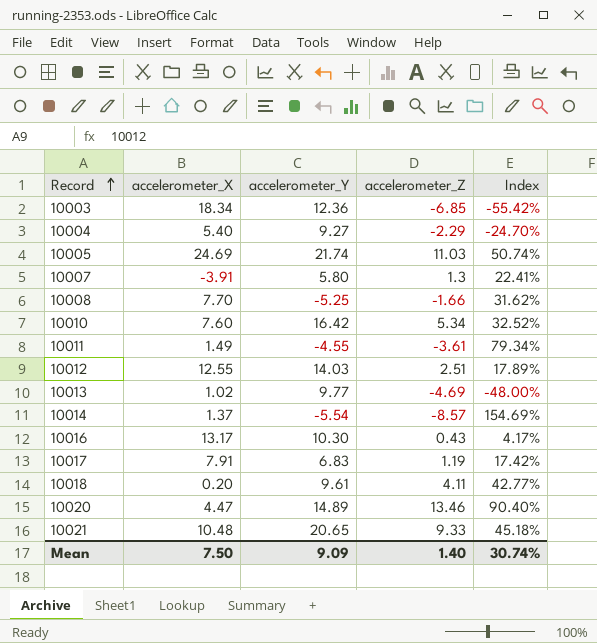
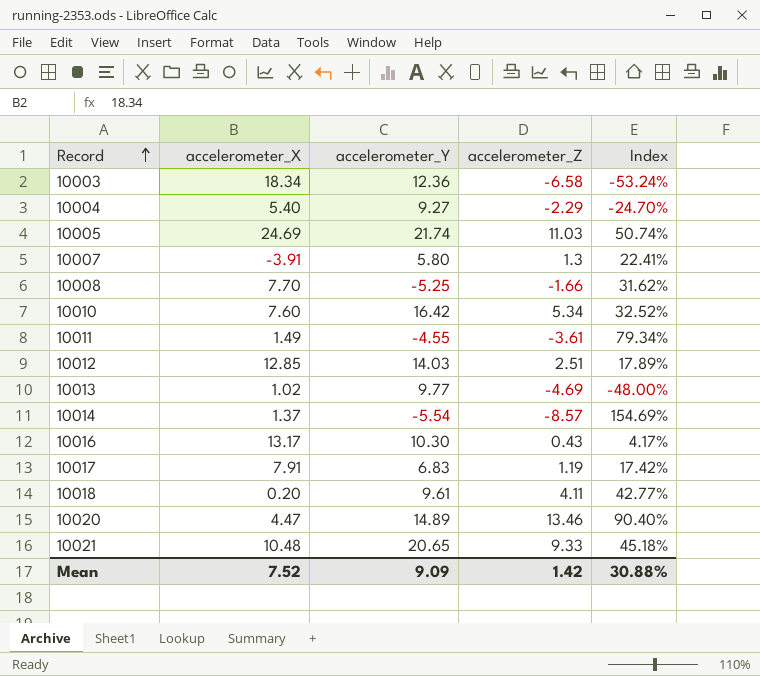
10003 | accelerometer_Z: -6.85 -> -6.58
10003 | Index: -55.42% -> -53.24%
10012 | accelerometer_X: 12.55 -> 12.85
Mean | accelerometer_X: 7.50 -> 7.52
Mean | accelerometer_Z: 1.40 -> 1.42
Mean | Index: 30.74% -> 30.88%

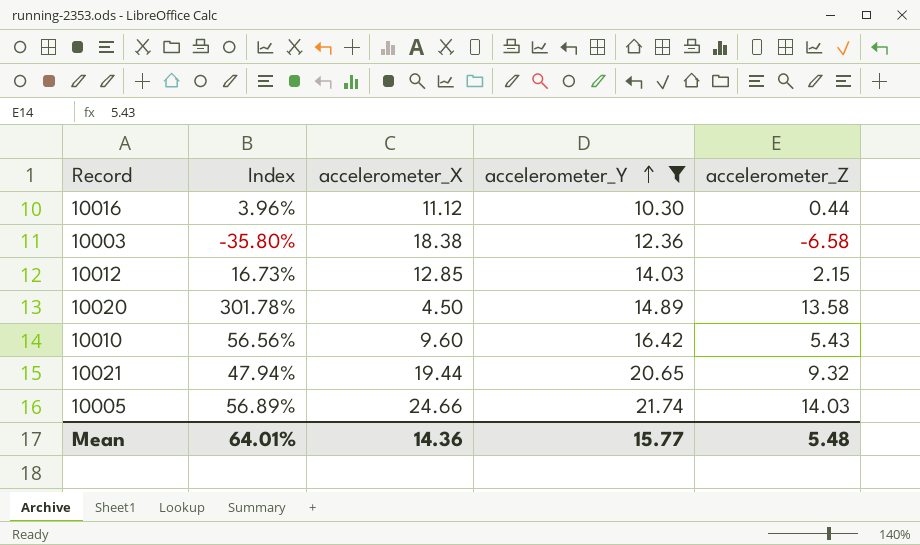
filter: none -> accelerometer_Y >= 10.30
row order: Record ascending -> accelerometer_Y ascending
column Index | formula: [accelerometer_Z] / [accelerometer_Y] -> [accelerometer_Z] / [accelerometer_X]
column Index | position: 5 -> 2
10016 | accelerometer_X: 13.17 -> 11.12
10016 | accelerometer_Z: 0.43 -> 0.44
10003 | accelerometer_X: 18.34 -> 18.38
10012 | accelerometer_Z: 2.51 -> 2.15
10020 | accelerometer_X: 4.47 -> 4.50
10020 | accelerometer_Z: 13.46 -> 13.58
10010 | accelerometer_X: 7.60 -> 9.60
10010 | accelerometer_Z: 5.34 -> 5.43
10021 | accelerometer_X: 10.48 -> 19.44
10021 | accelerometer_Z: 9.33 -> 9.32
10005 | accelerometer_X: 24.69 -> 24.66
10005 | accelerometer_Z: 11.03 -> 14.03
Mean | Index: 30.88% -> 64.01%
Mean | accelerometer_X: 7.52 -> 14.36
Mean | accelerometer_Y: 9.09 -> 15.77
Mean | accelerometer_Z: 1.42 -> 5.48

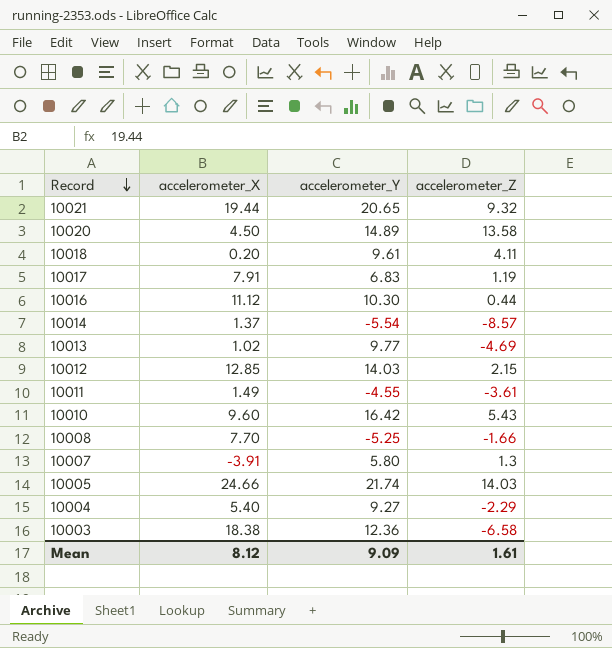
filter: accelerometer_Y >= 10.30 -> none
row order: accelerometer_Y ascending -> Record descending
column Index | formula: [accelerometer_Z] / [accelerometer_X] -> none
Mean | accelerometer_X: 14.36 -> 8.12
Mean | accelerometer_Y: 15.77 -> 9.09
Mean | accelerometer_Z: 5.48 -> 1.61

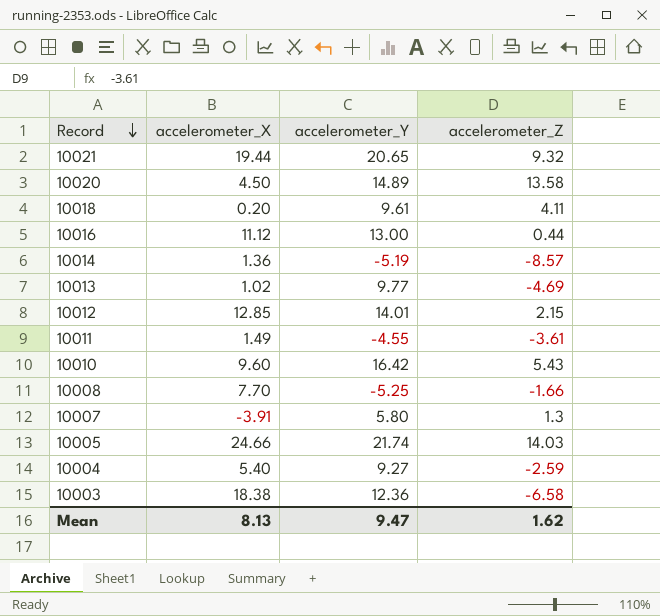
row 10017: 7.91 | 6.83 | 1.19 -> none
10016 | accelerometer_Y: 10.30 -> 13.00
10014 | accelerometer_X: 1.37 -> 1.36
10014 | accelerometer_Y: -5.54 -> -5.19
10012 | accelerometer_Y: 14.03 -> 14.01
10004 | accelerometer_Z: -2.29 -> -2.59
Mean | accelerometer_X: 8.12 -> 8.13
Mean | accelerometer_Y: 9.09 -> 9.47
Mean | accelerometer_Z: 1.61 -> 1.62

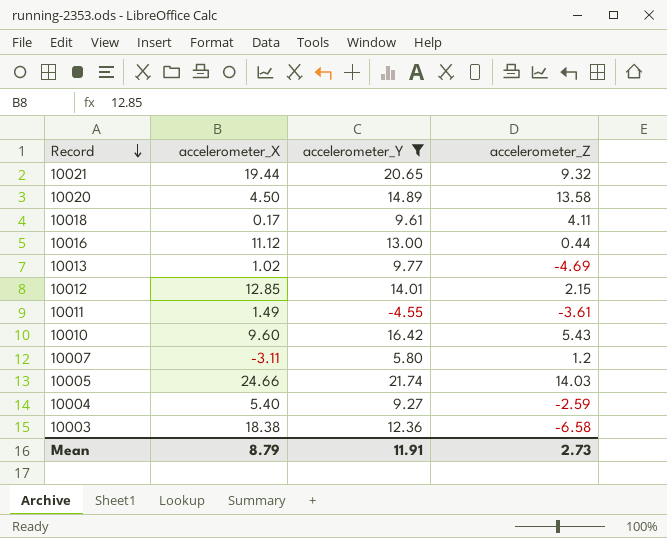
filter: none -> accelerometer_Y >= -4.55
10018 | accelerometer_X: 0.20 -> 0.17
10007 | accelerometer_X: -3.91 -> -3.11
10007 | accelerometer_Z: 1.3 -> 1.2
Mean | accelerometer_X: 8.13 -> 8.79
Mean | accelerometer_Y: 9.47 -> 11.91
Mean | accelerometer_Z: 1.62 -> 2.73

